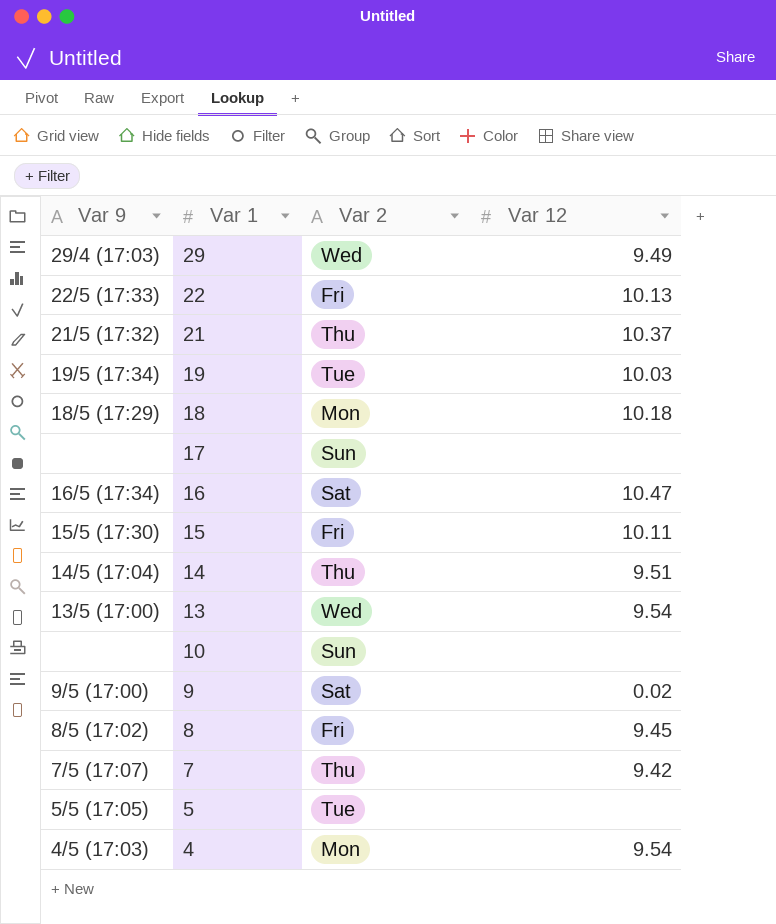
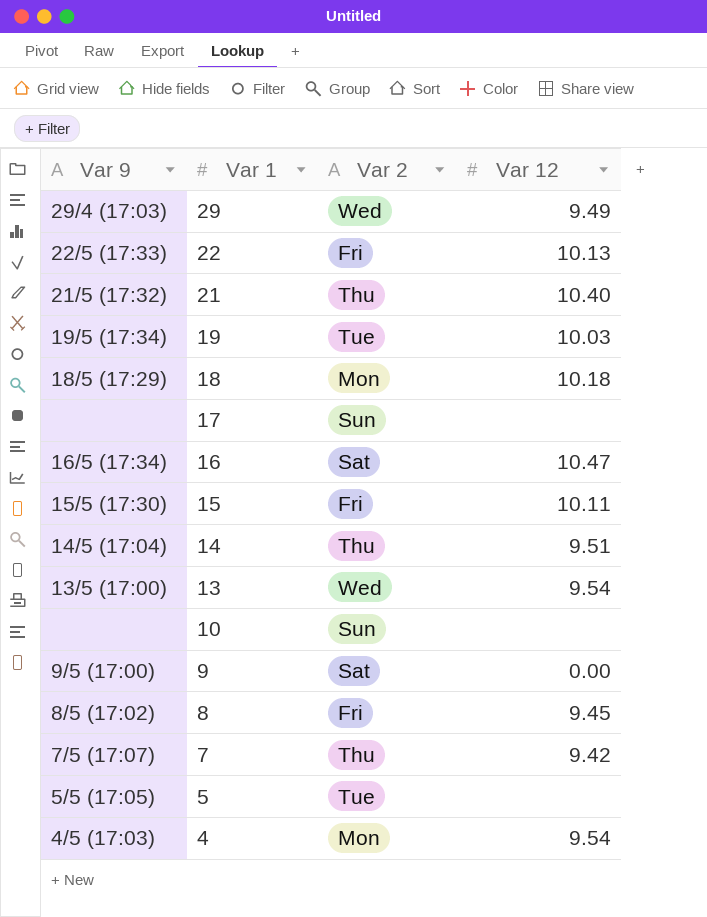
21 | Var 12: 10.37 -> 10.40
9 | Var 12: 0.02 -> 0.00

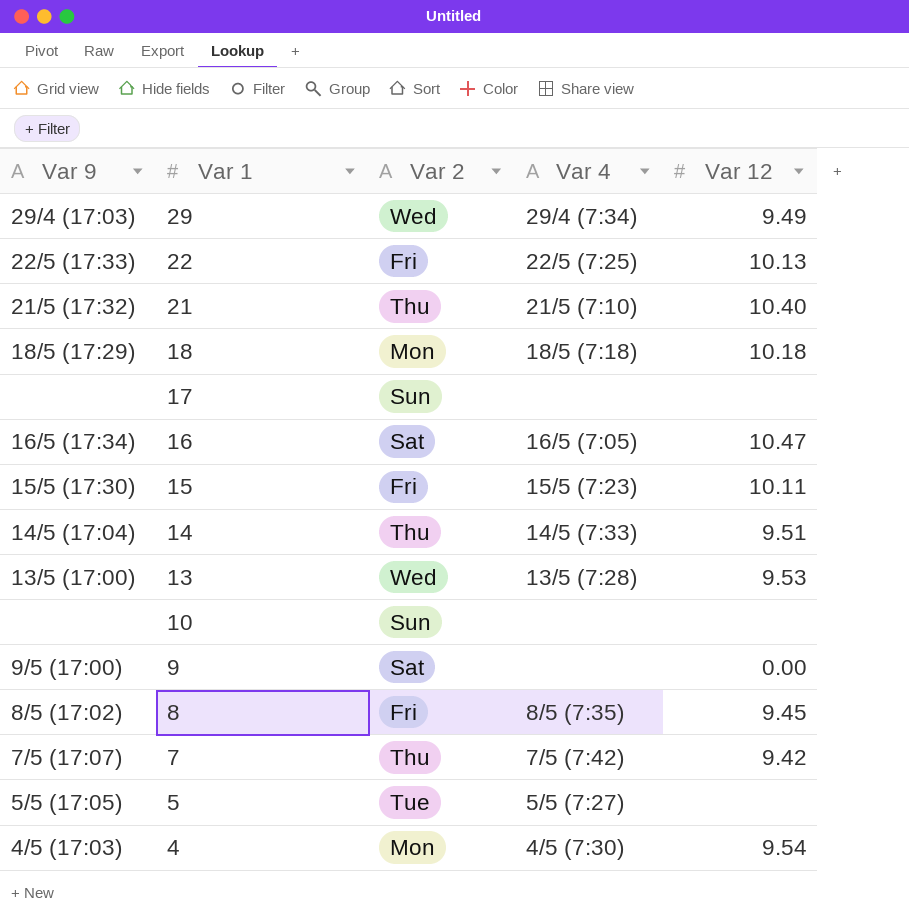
column Var 4 | position: none -> 4
row 19: 19/5 (17:34) | Tue | 10.03 -> none
13 | Var 12: 9.54 -> 9.53

